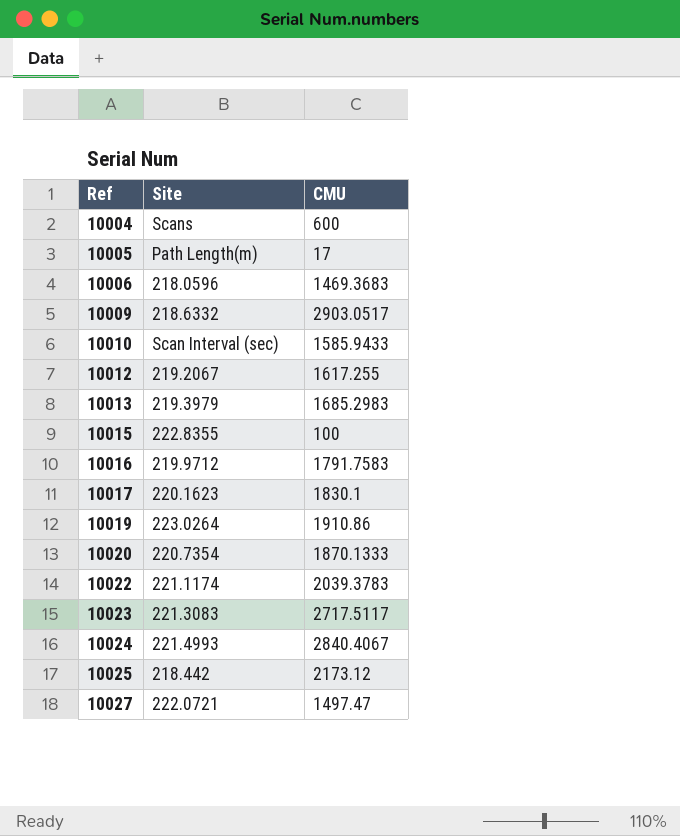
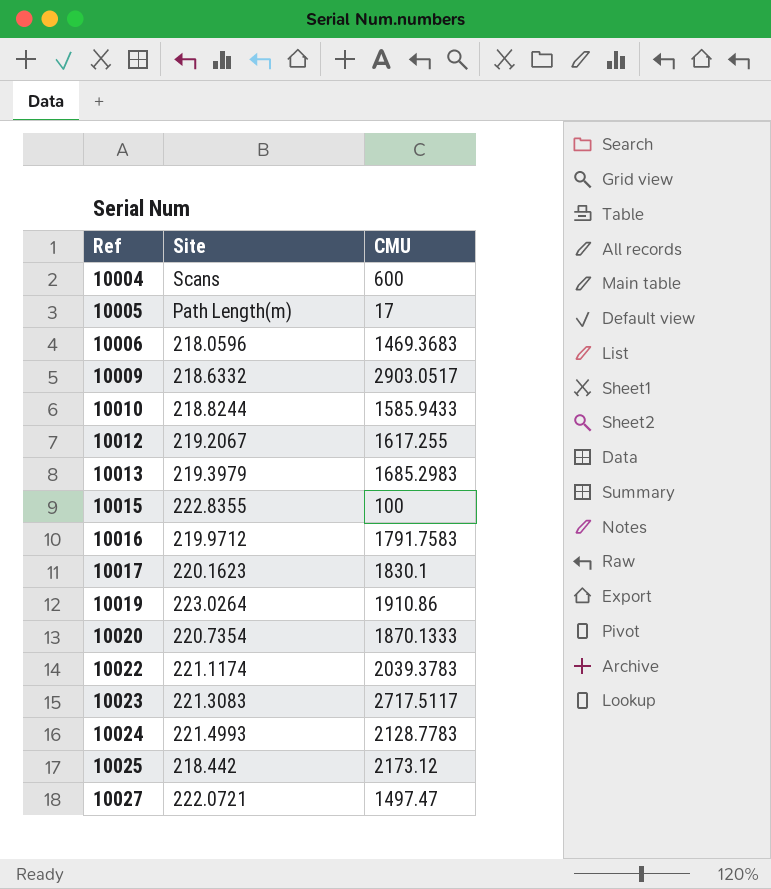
10010 | Site: Scan Interval (sec) -> 218.8244
10024 | CMU: 2840.4067 -> 2128.7783

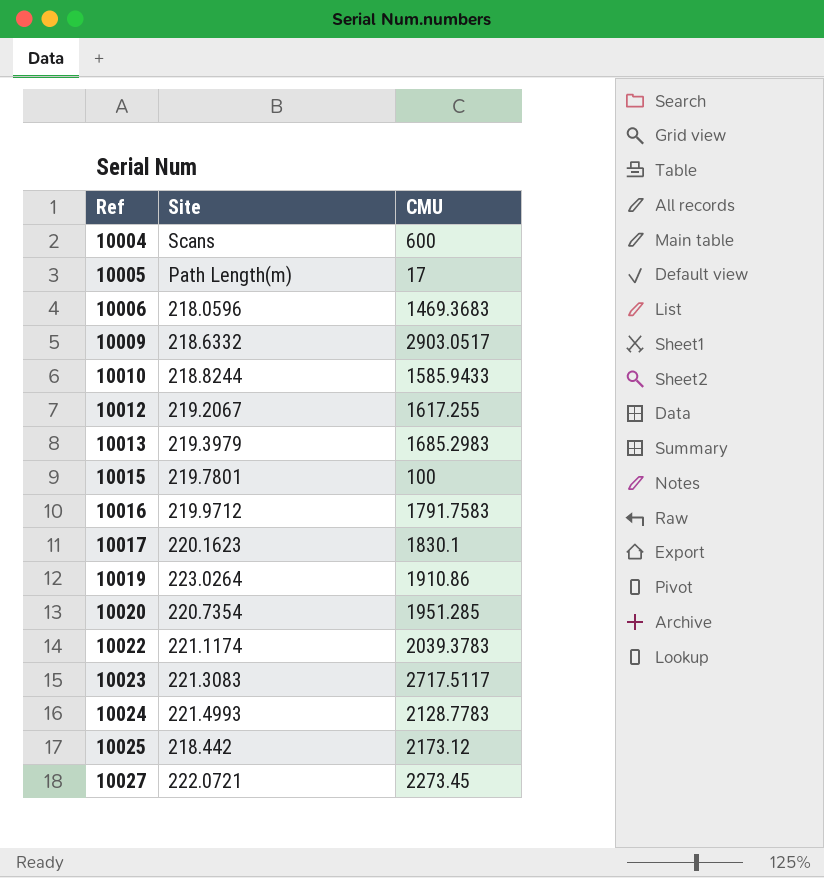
10015 | Site: 222.8355 -> 219.7801
10020 | CMU: 1870.1333 -> 1951.285
10027 | CMU: 1497.47 -> 2273.45

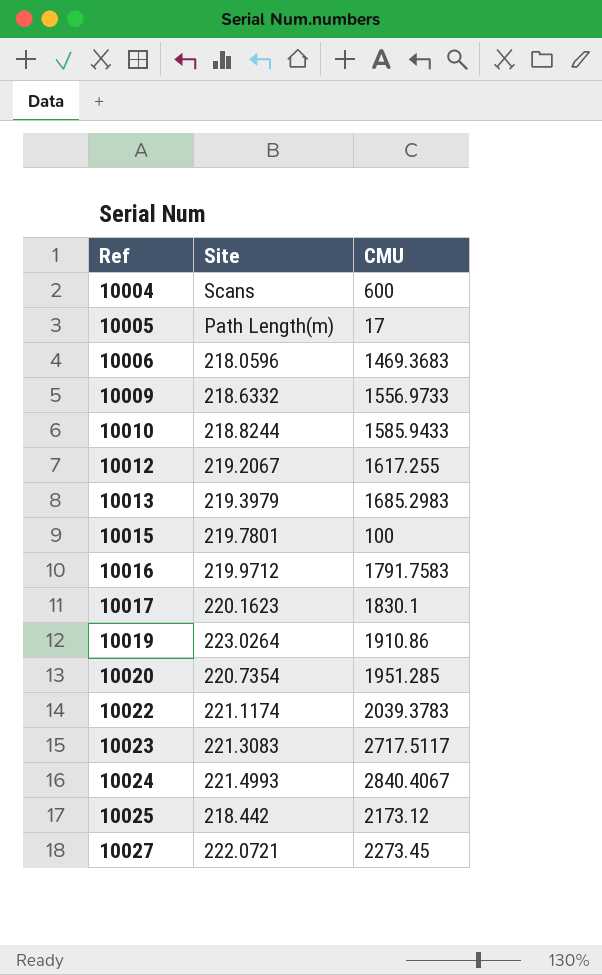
10009 | CMU: 2903.0517 -> 1556.9733
10024 | CMU: 2128.7783 -> 2840.4067

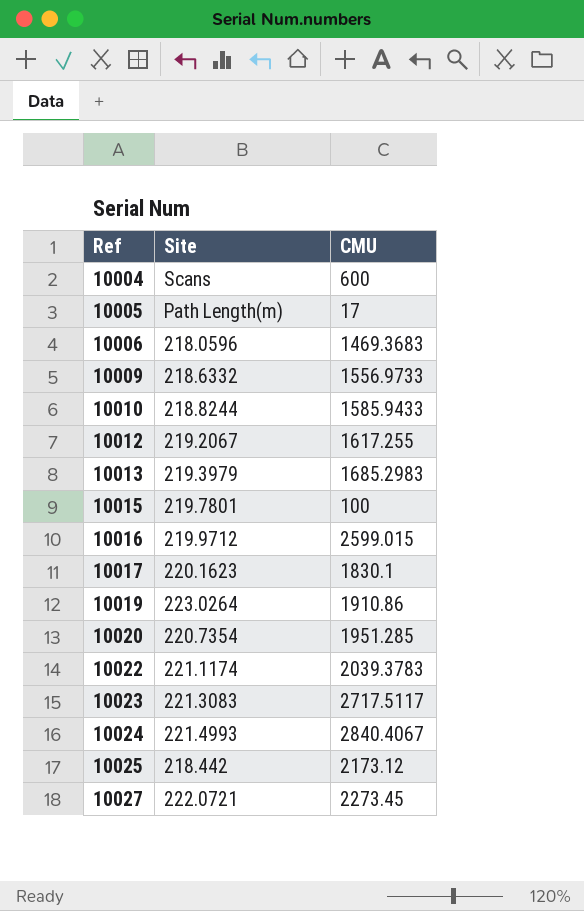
10016 | CMU: 1791.7583 -> 2599.015

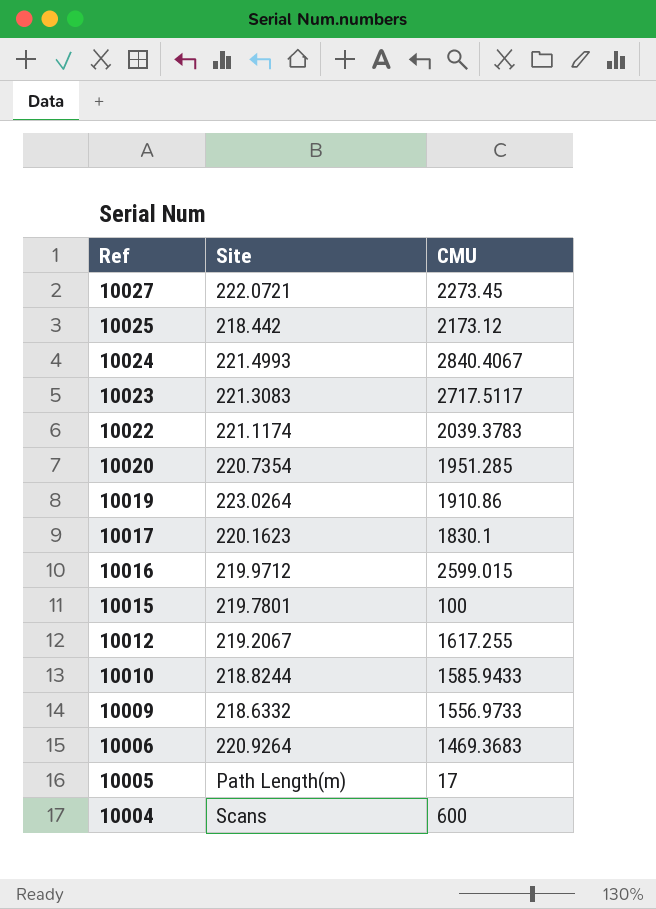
row order: Ref ascending -> Ref descending
row 10013: 219.3979 | 1685.2983 -> none
10006 | Site: 218.0596 -> 220.9264

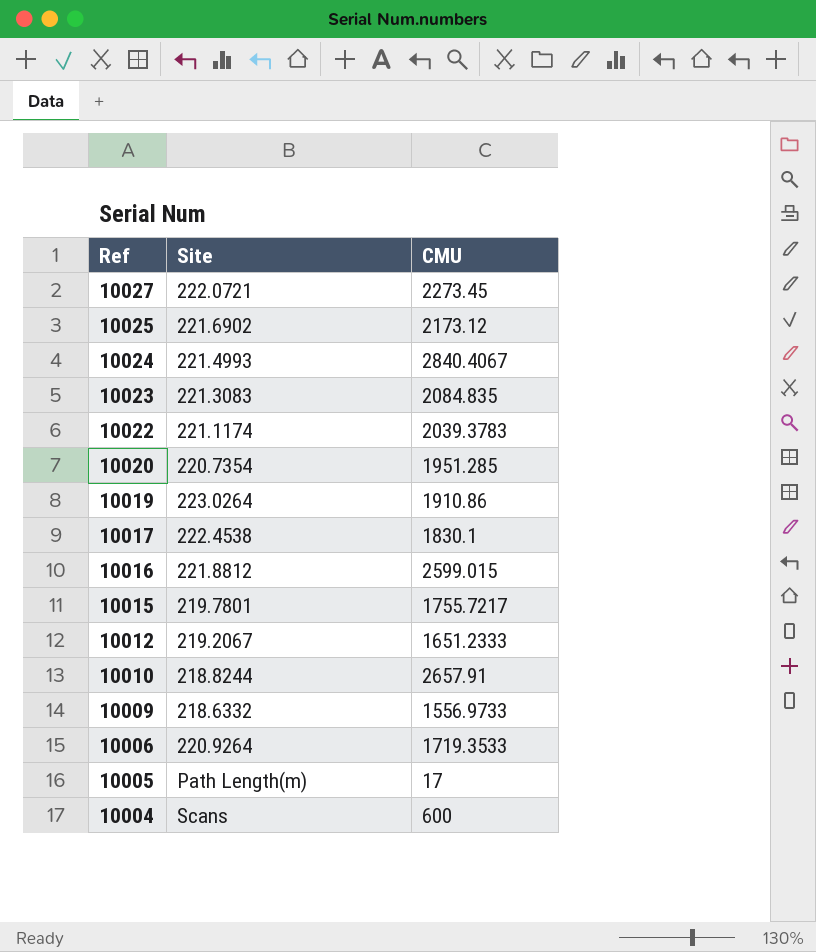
10025 | Site: 218.442 -> 221.6902
10023 | CMU: 2717.5117 -> 2084.835
10017 | Site: 220.1623 -> 222.4538
10016 | Site: 219.9712 -> 221.8812
10015 | CMU: 100 -> 1755.7217
10012 | CMU: 1617.255 -> 1651.2333
10010 | CMU: 1585.9433 -> 2657.91
10006 | CMU: 1469.3683 -> 1719.3533

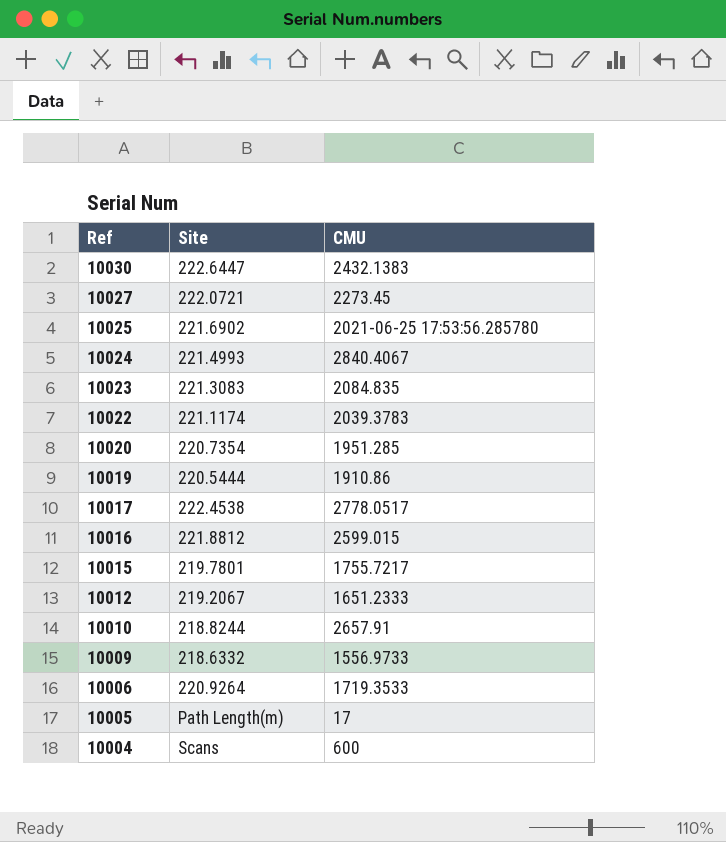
row 10030: none -> 222.6447 | 2432.1383
10025 | CMU: 2173.12 -> 2021-06-25 17:53:56.285780
10019 | Site: 223.0264 -> 220.5444
10017 | CMU: 1830.1 -> 2778.0517

